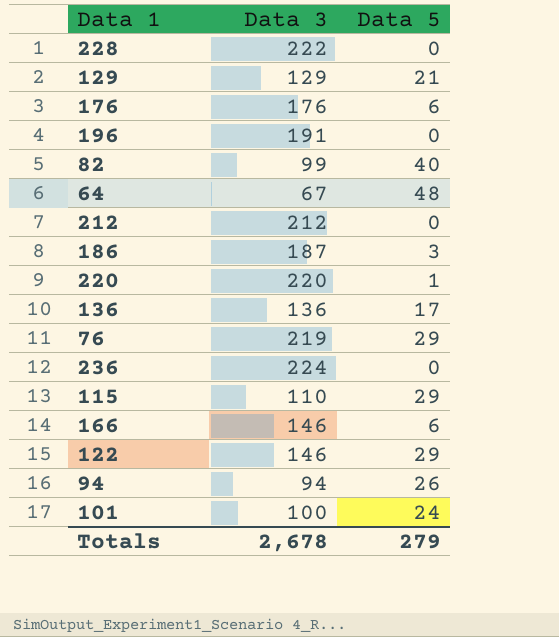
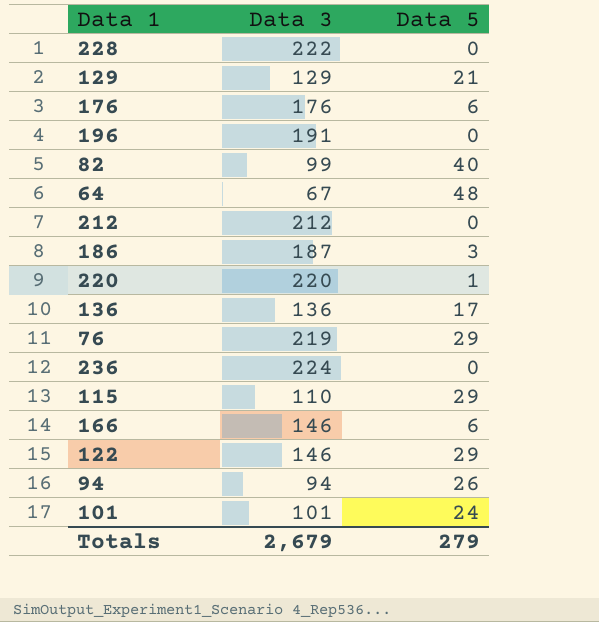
101 | Data 3: 100 -> 101
Totals | Data 3: 2,678 -> 2,679

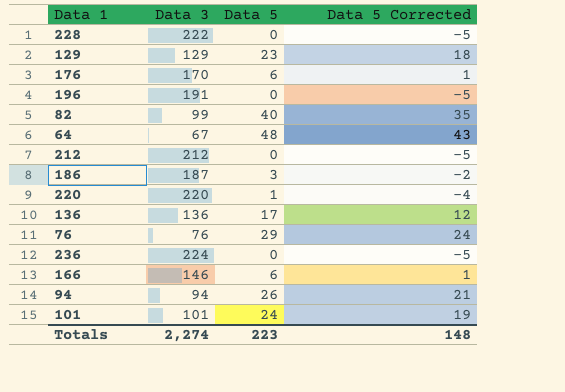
column Data 5 Corrected | formula: none -> [Data 5] - 5
row 115: 110 | 29 -> none
row 122: 146 | 29 -> none
129 | Data 5: 21 -> 23
176 | Data 3: 176 -> 170
76 | Data 3: 219 -> 76
Totals | Data 3: 2,679 -> 2,274
Totals | Data 5: 279 -> 223

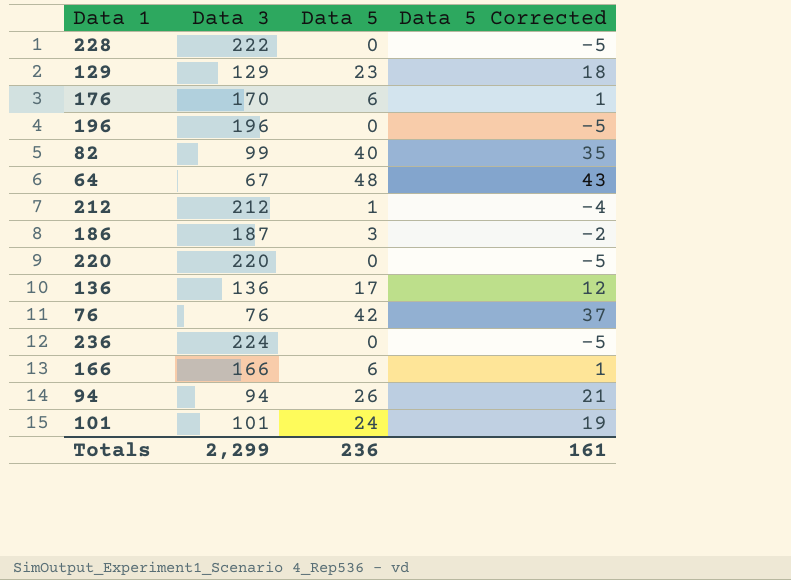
196 | Data 3: 191 -> 196
212 | Data 5: 0 -> 1
212 | Data 5 Corrected: -5 -> -4
220 | Data 5: 1 -> 0
220 | Data 5 Corrected: -4 -> -5
76 | Data 5: 29 -> 42
76 | Data 5 Corrected: 24 -> 37
166 | Data 3: 146 -> 166
Totals | Data 3: 2,274 -> 2,299
Totals | Data 5: 223 -> 236
Totals | Data 5 Corrected: 148 -> 161

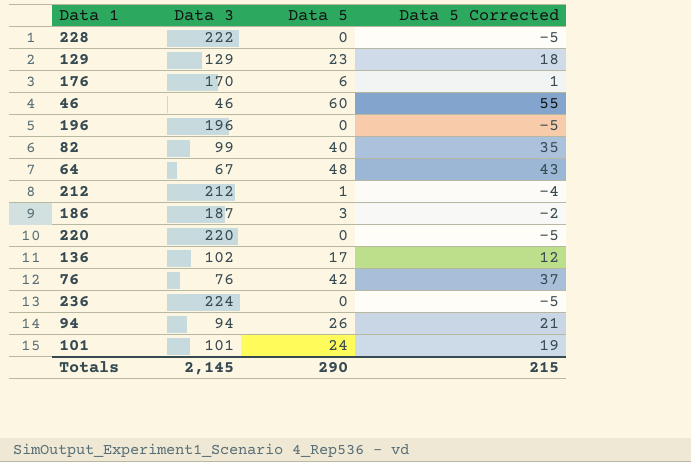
row 166: 166 | 6 | 1 -> none
row 46: none -> 46 | 60 | 55
136 | Data 3: 136 -> 102
Totals | Data 3: 2,299 -> 2,145
Totals | Data 5: 236 -> 290
Totals | Data 5 Corrected: 161 -> 215

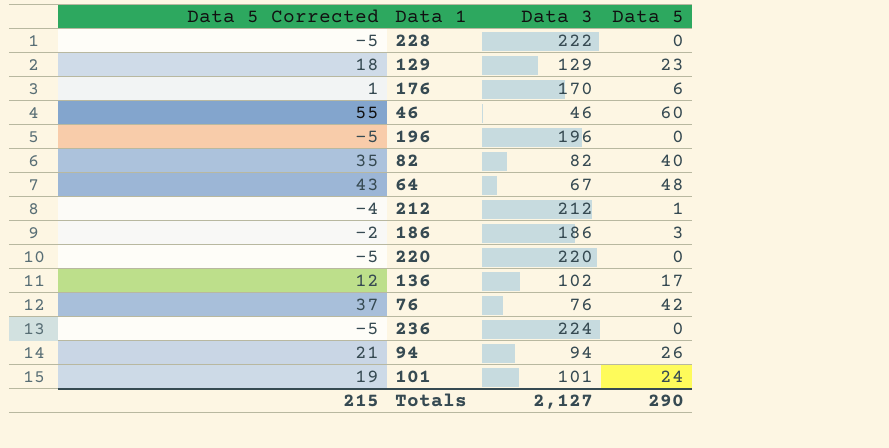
column Data 5 Corrected | position: 4 -> 1
82 | Data 3: 99 -> 82
186 | Data 3: 187 -> 186
Totals | Data 3: 2,145 -> 2,127

